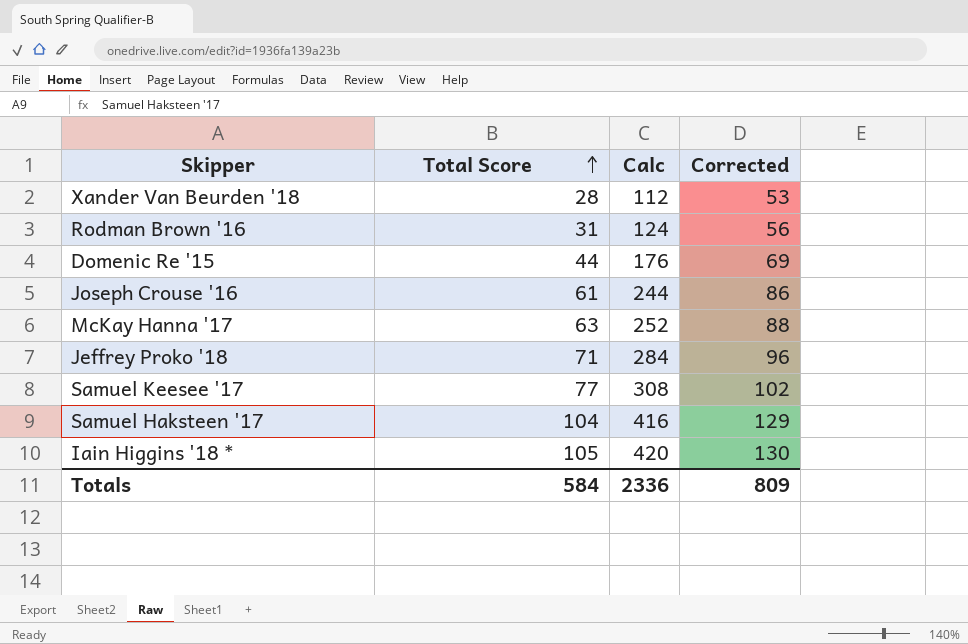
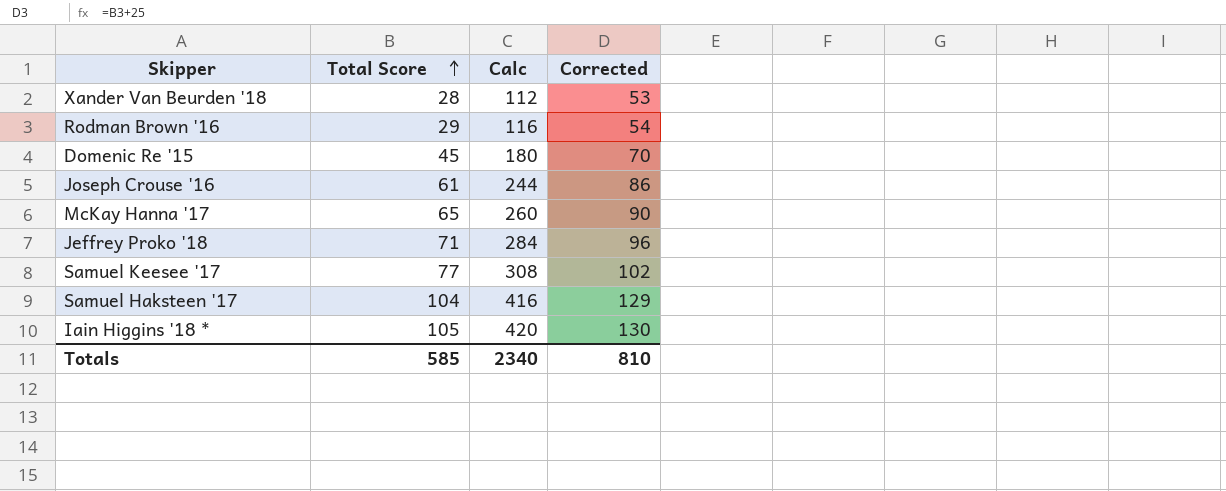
Rodman Brown '16 | Total Score: 31 -> 29
Rodman Brown '16 | Calc: 124 -> 116
Rodman Brown '16 | Corrected: 56 -> 54
Domenic Re '15 | Total Score: 44 -> 45
Domenic Re '15 | Calc: 176 -> 180
Domenic Re '15 | Corrected: 69 -> 70
McKay Hanna '17 | Total Score: 63 -> 65
McKay Hanna '17 | Calc: 252 -> 260
McKay Hanna '17 | Corrected: 88 -> 90
Totals | Total Score: 584 -> 585
Totals | Calc: 2336 -> 2340
Totals | Corrected: 809 -> 810

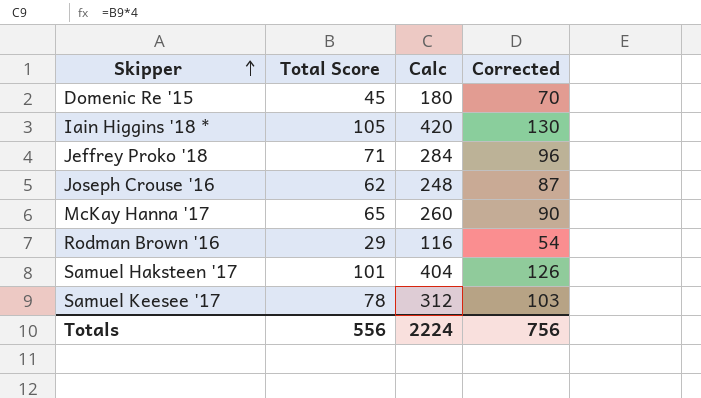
row order: Total Score ascending -> Skipper ascending
row Xander Van Beurden '18: 28 | 112 | 53 -> none
Joseph Crouse '16 | Total Score: 61 -> 62
Joseph Crouse '16 | Calc: 244 -> 248
Joseph Crouse '16 | Corrected: 86 -> 87
Samuel Haksteen '17 | Total Score: 104 -> 101
Samuel Haksteen '17 | Calc: 416 -> 404
Samuel Haksteen '17 | Corrected: 129 -> 126
Samuel Keesee '17 | Total Score: 77 -> 78
Samuel Keesee '17 | Calc: 308 -> 312
Samuel Keesee '17 | Corrected: 102 -> 103
Totals | Total Score: 585 -> 556
Totals | Calc: 2340 -> 2224
Totals | Corrected: 810 -> 756

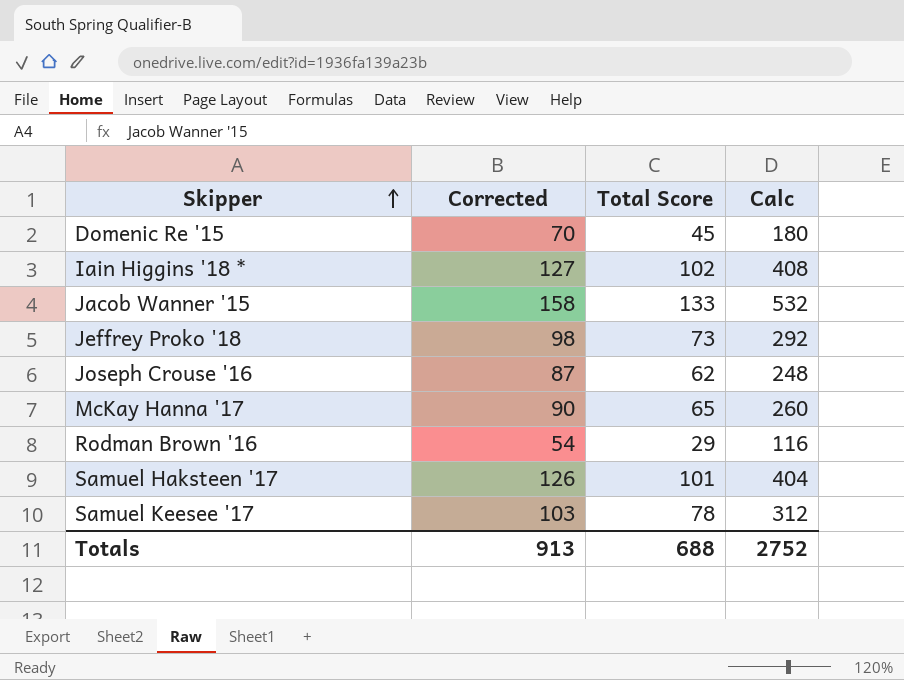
column Corrected | position: 4 -> 2
Iain Higgins '18 * | Corrected: 130 -> 127
Iain Higgins '18 * | Total Score: 105 -> 102
Iain Higgins '18 * | Calc: 420 -> 408
row Jacob Wanner '15: none -> 158 | 133 | 532
Jeffrey Proko '18 | Corrected: 96 -> 98
Jeffrey Proko '18 | Total Score: 71 -> 73
Jeffrey Proko '18 | Calc: 284 -> 292
Totals | Corrected: 756 -> 913
Totals | Total Score: 556 -> 688
Totals | Calc: 2224 -> 2752

